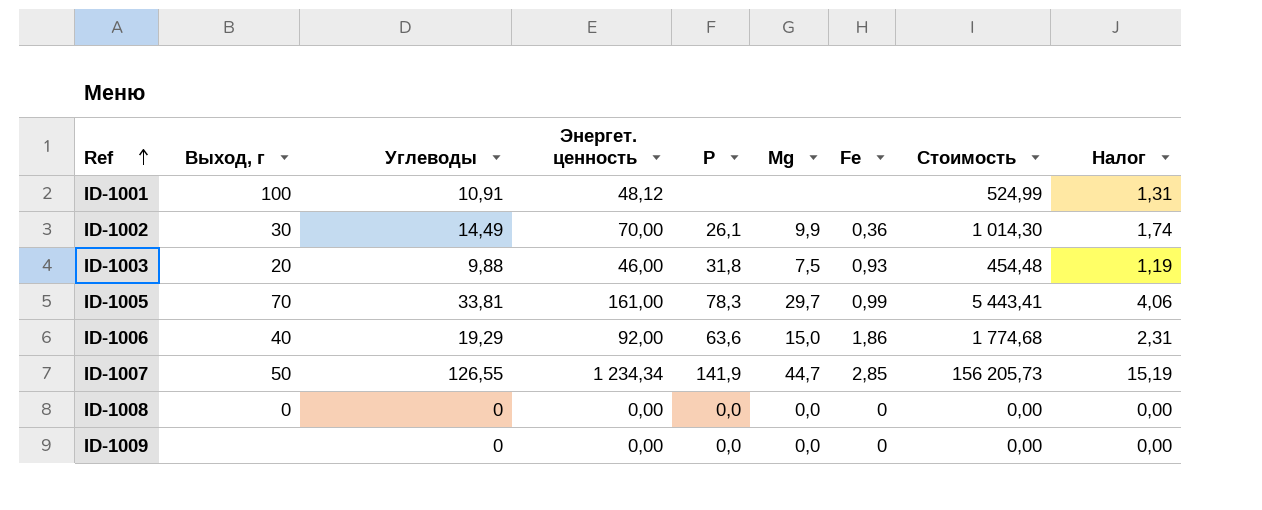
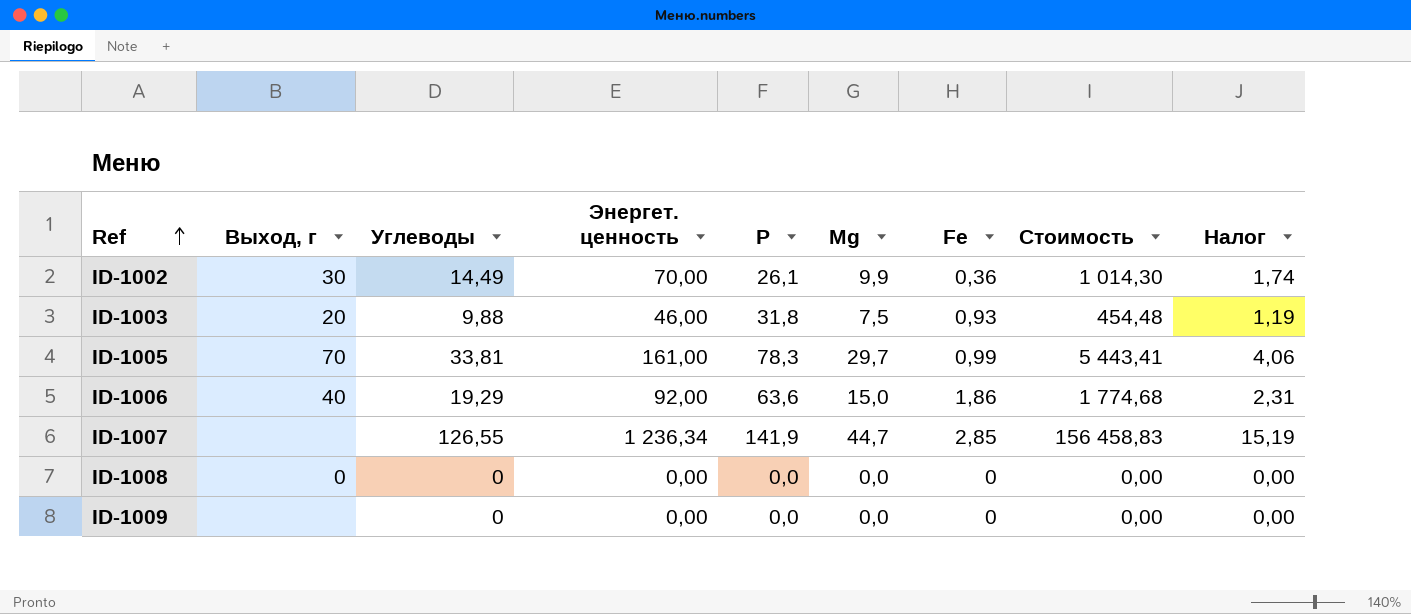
row ID-1001: 100 | 10,91 | 48,12 | none | none | none | 524,99 | 1,31 -> none
ID-1007 | Выход, г: 50 -> none
ID-1007 | Энергет. ценность: 1 234,34 -> 1 236,34
ID-1007 | Стоимость: 156 205,73 -> 156 458,83

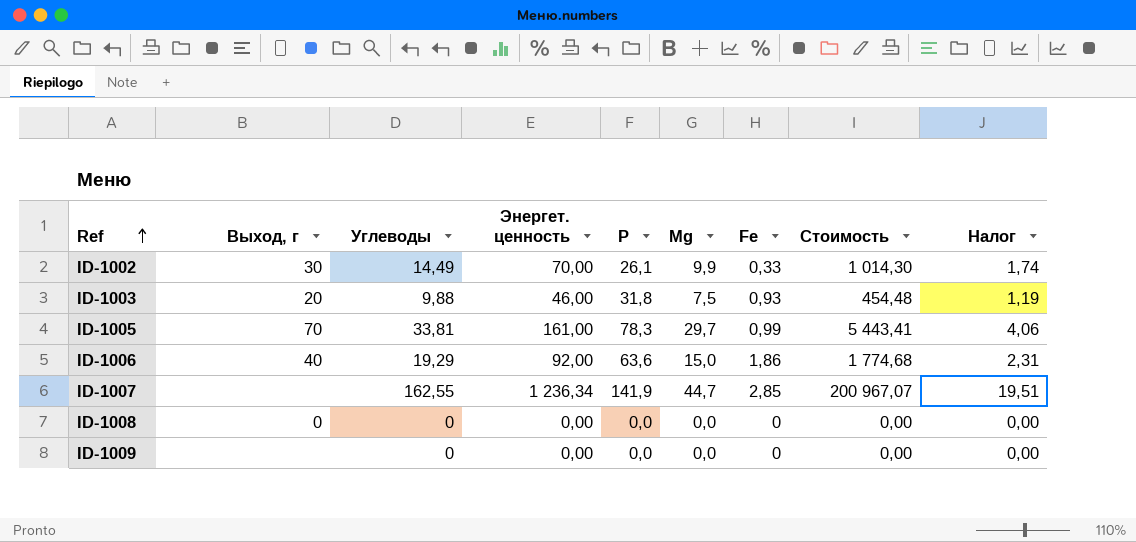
ID-1002 | Fe: 0,36 -> 0,33
ID-1007 | Углеводы: 126,55 -> 162,55
ID-1007 | Стоимость: 156 458,83 -> 200 967,07
ID-1007 | Налог: 15,19 -> 19,51

